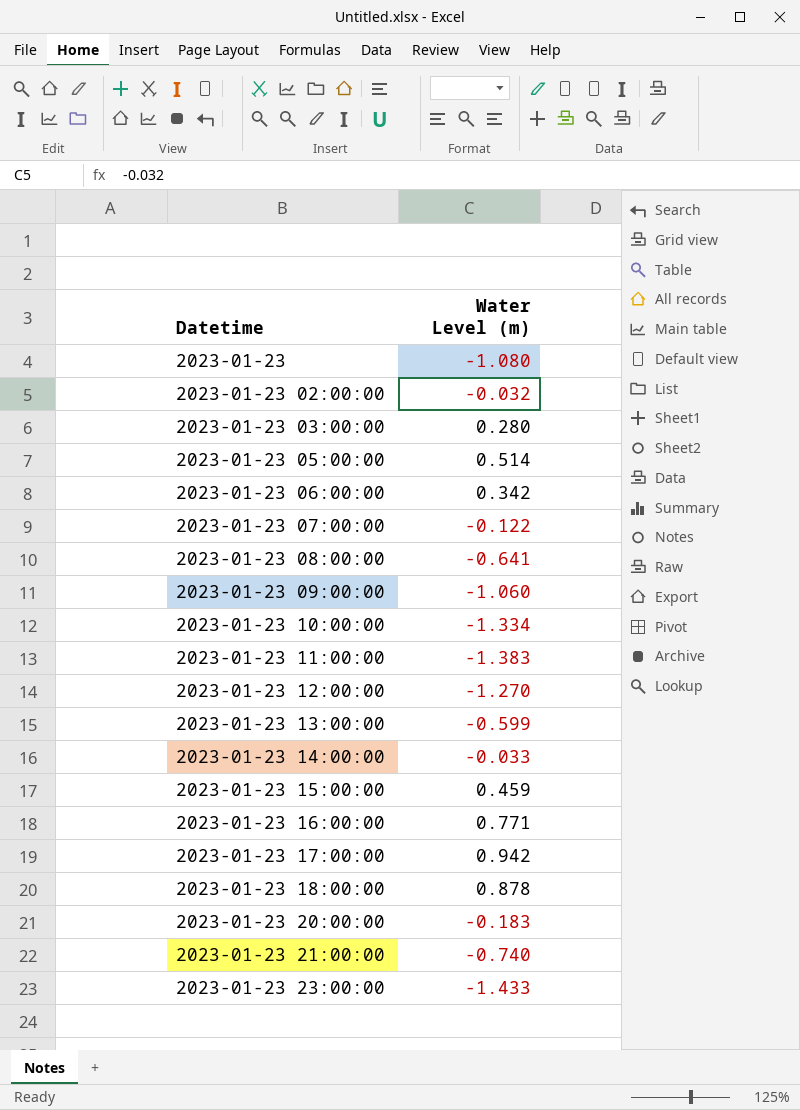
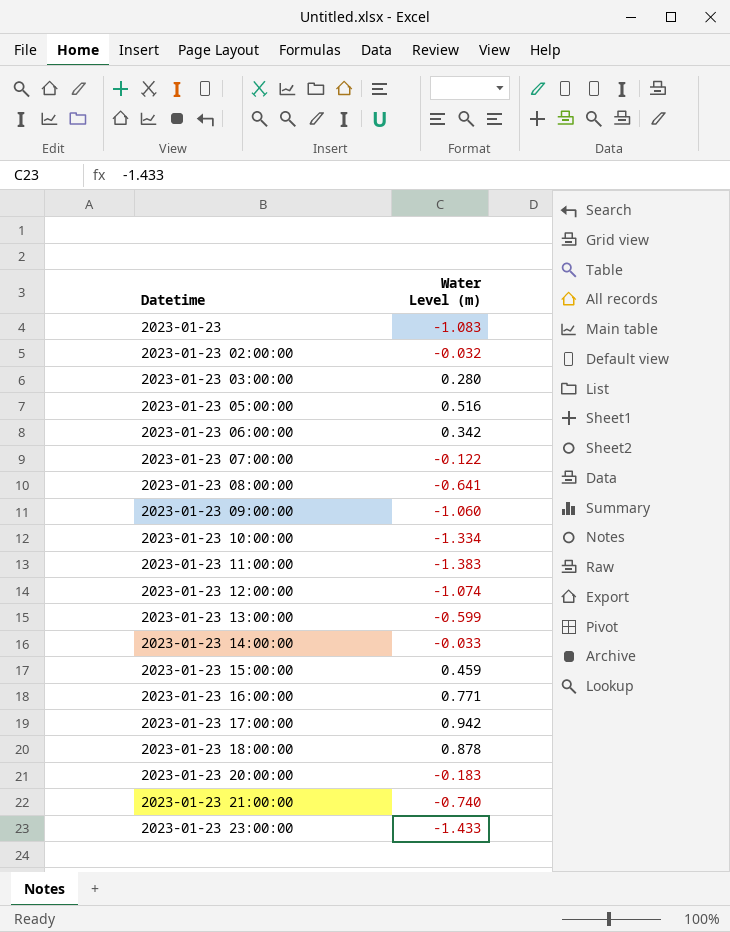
2023-01-23 | Water Level (m): -1.080 -> -1.083
2023-01-23 05:00:00 | Water Level (m): 0.514 -> 0.516
2023-01-23 12:00:00 | Water Level (m): -1.270 -> -1.074

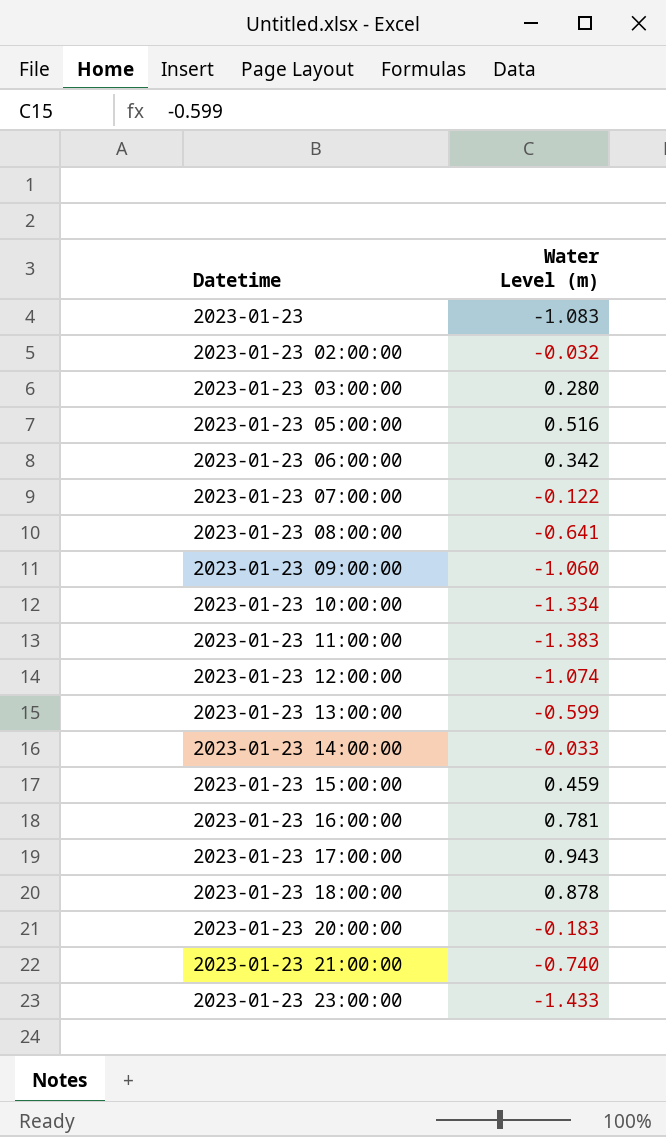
2023-01-23 16:00:00 | Water Level (m): 0.771 -> 0.781
2023-01-23 17:00:00 | Water Level (m): 0.942 -> 0.943

